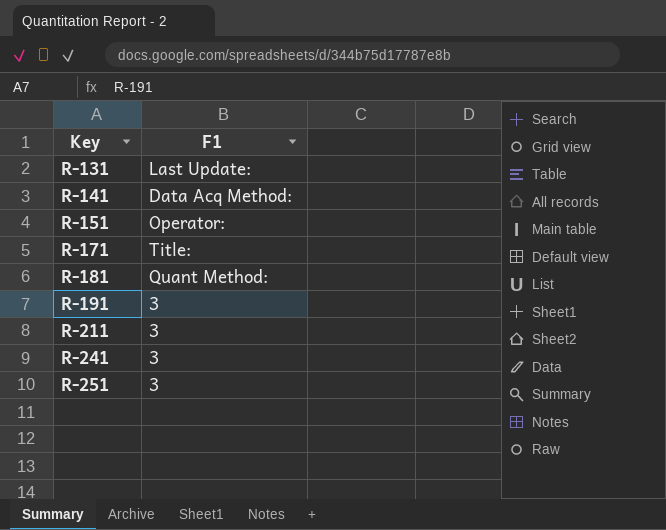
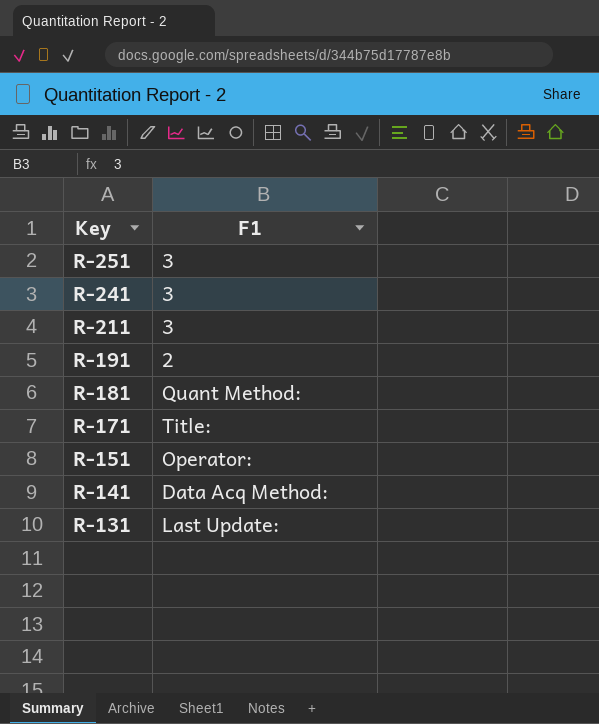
row order: Key ascending -> Key descending
R-191 | F1: 3 -> 2

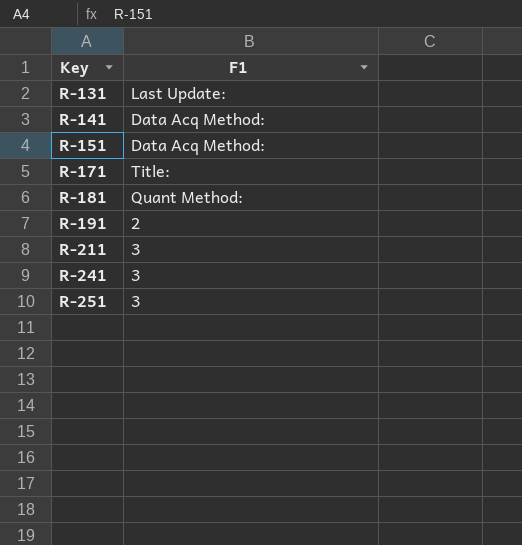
row order: Key descending -> Key ascending
R-151 | F1: Operator: -> Data Acq Method:

